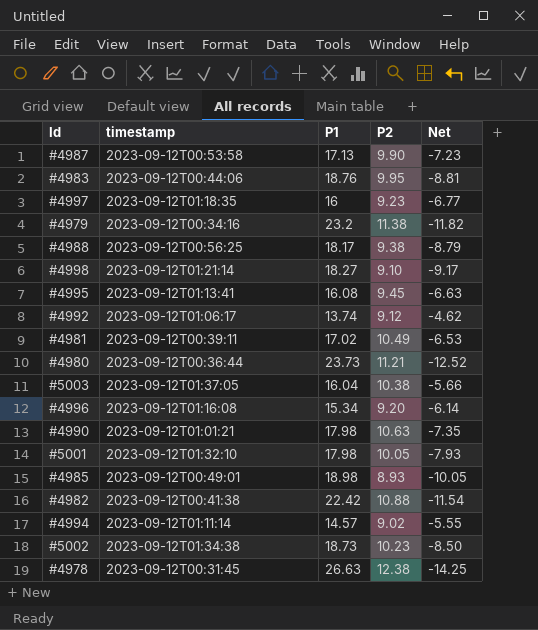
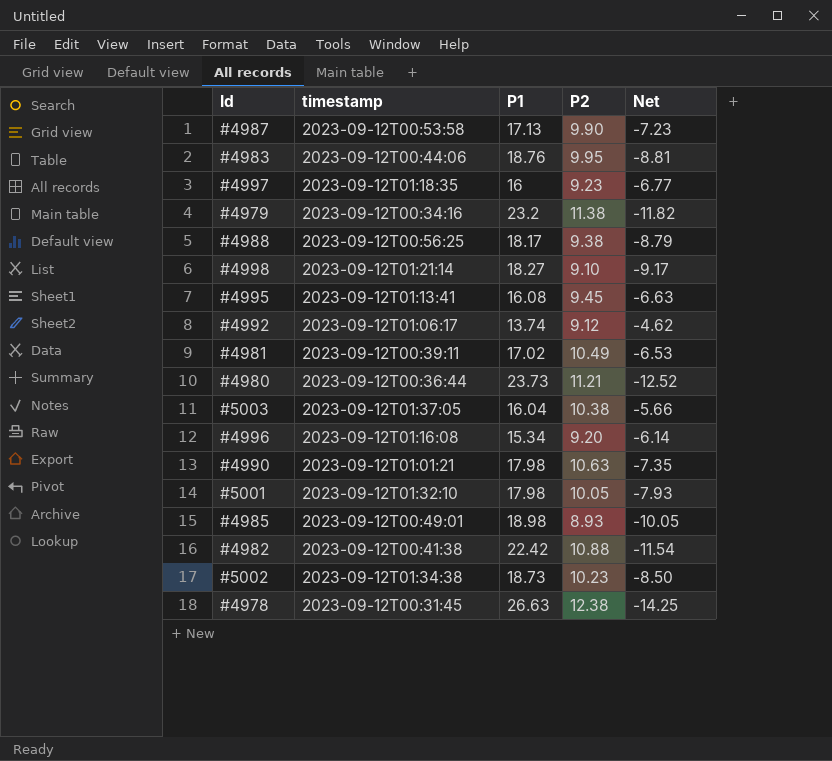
row #4994: 2023-09-12T01:11:14 | 14.57 | 9.02 | -5.55 -> none

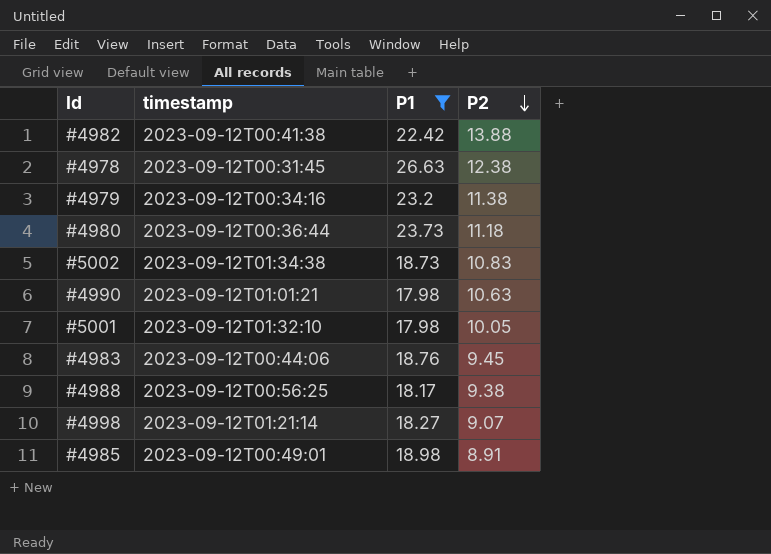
filter: none -> P1 >= 17.98
row order: none -> P2 descending
column Net | formula: [P2] - [P1] -> none
#4982 | P2: 10.88 -> 13.88
#4980 | P2: 11.21 -> 11.18
#5002 | P2: 10.23 -> 10.83
#4983 | P2: 9.95 -> 9.45
#4998 | P2: 9.10 -> 9.07
#4985 | P2: 8.93 -> 8.91

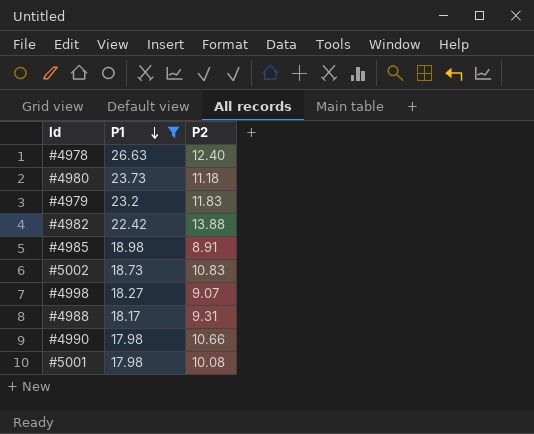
row order: P2 descending -> P1 descending
column timestamp | position: 2 -> none
row #4983: 2023-09-12T00:44:06 | 18.76 | 9.45 -> none
#4978 | P2: 12.38 -> 12.40
#4979 | P2: 11.38 -> 11.83
#4988 | P2: 9.38 -> 9.31
#4990 | P2: 10.63 -> 10.66
#5001 | P2: 10.05 -> 10.08

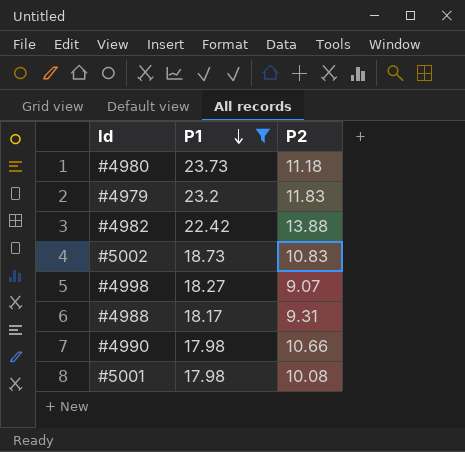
row #4978: 26.63 | 12.40 -> none
row #4985: 18.98 | 8.91 -> none

